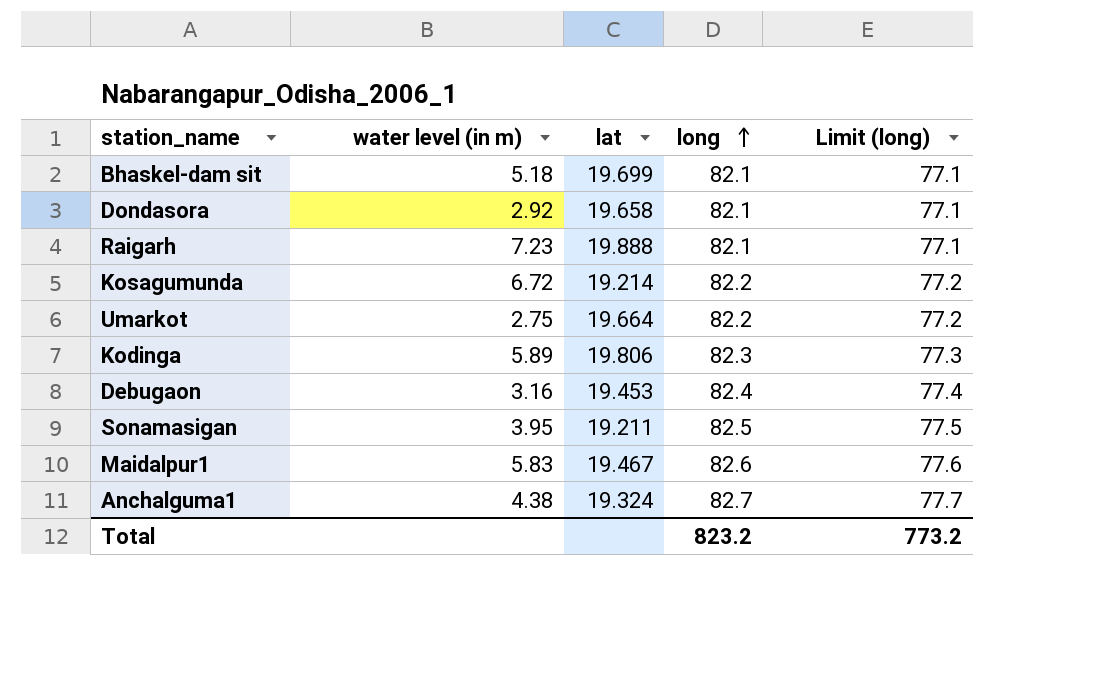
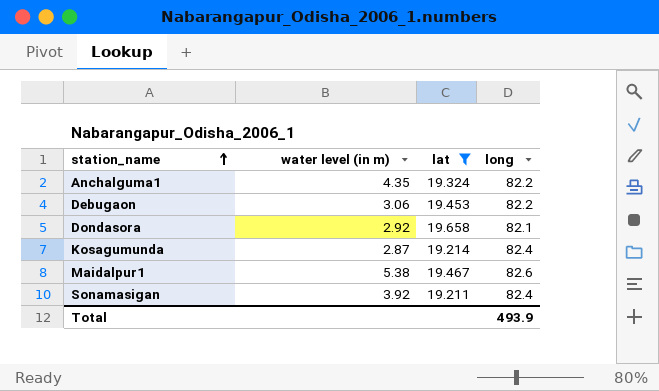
filter: none -> lat <= 19.658
row order: long ascending -> station_name ascending
column Limit (long) | formula: [long] - 5 -> none
Anchalguma1 | water level (in m): 4.38 -> 4.35
Anchalguma1 | long: 82.7 -> 82.2
Debugaon | water level (in m): 3.16 -> 3.06
Debugaon | long: 82.4 -> 82.2
Kosagumunda | water level (in m): 6.72 -> 2.87
Kosagumunda | long: 82.2 -> 82.4
Maidalpur1 | water level (in m): 5.83 -> 5.38
Sonamasigan | water level (in m): 3.95 -> 3.92
Sonamasigan | long: 82.5 -> 82.4
Total | long: 823.2 -> 493.9

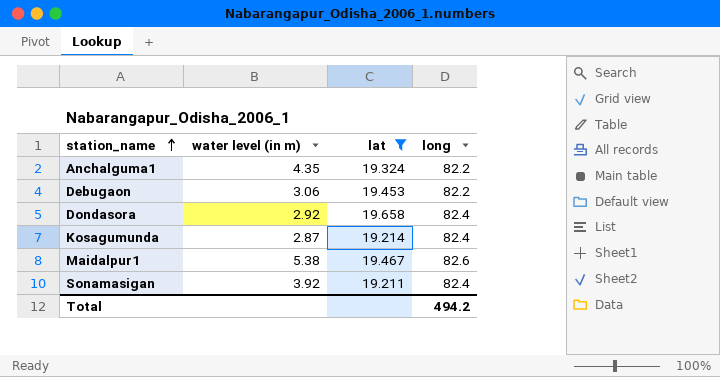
Dondasora | long: 82.1 -> 82.4
Total | long: 493.9 -> 494.2

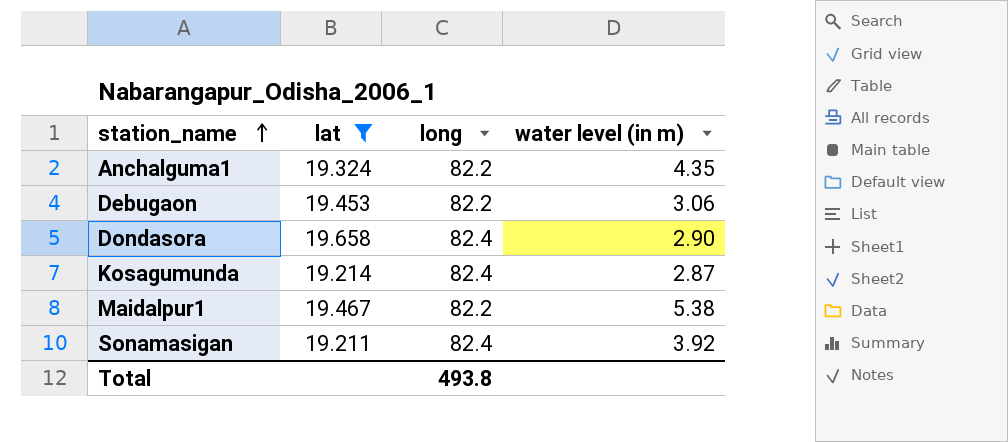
column water level (in m) | position: 2 -> 4
Dondasora | water level (in m): 2.92 -> 2.90
Maidalpur1 | long: 82.6 -> 82.2
Total | long: 494.2 -> 493.8

